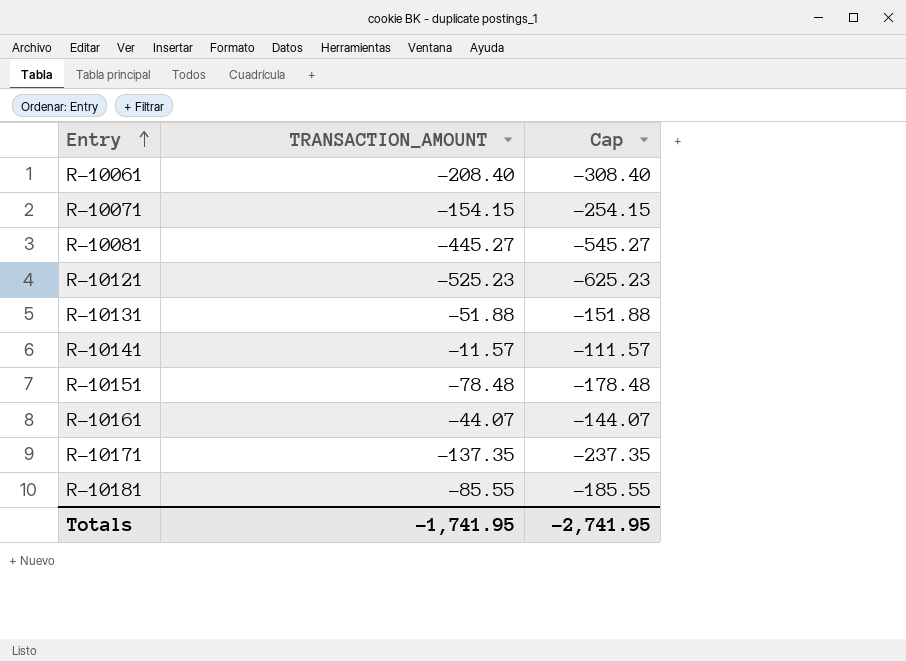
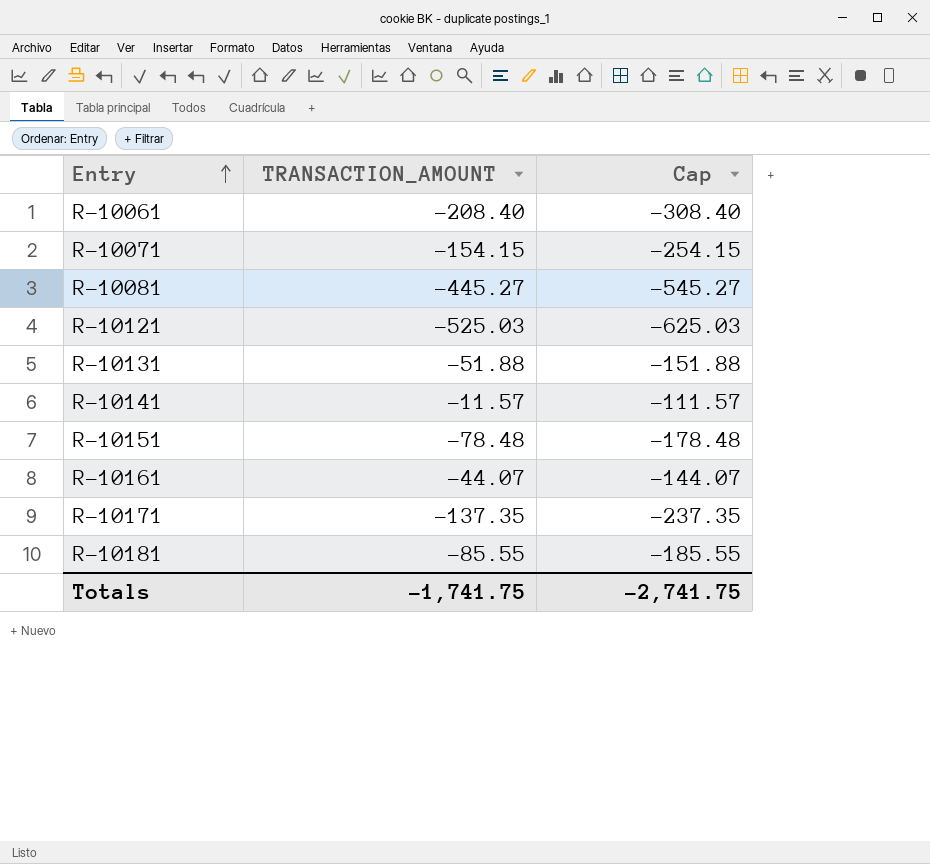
R-10121 | TRANSACTION_AMOUNT: -525.23 -> -525.03
R-10121 | Cap: -625.23 -> -625.03
Totals | TRANSACTION_AMOUNT: -1,741.95 -> -1,741.75
Totals | Cap: -2,741.95 -> -2,741.75

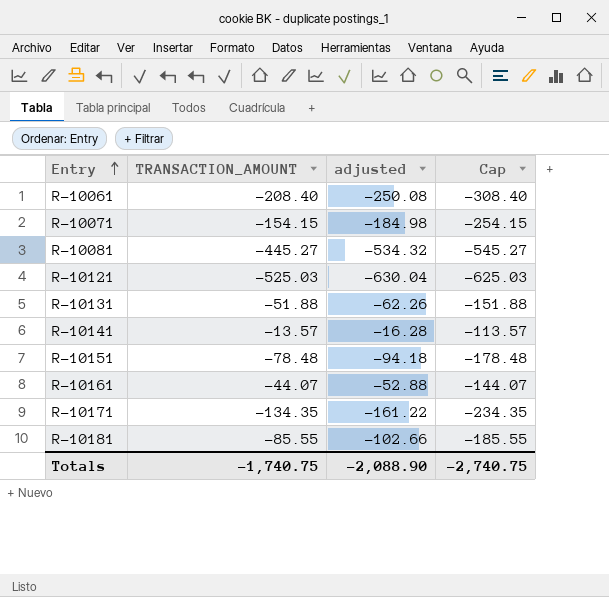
column adjusted | formula: none -> [TRANSACTION_AMOUNT] * 1.2
R-10141 | TRANSACTION_AMOUNT: -11.57 -> -13.57
R-10141 | Cap: -111.57 -> -113.57
R-10171 | TRANSACTION_AMOUNT: -137.35 -> -134.35
R-10171 | Cap: -237.35 -> -234.35
Totals | TRANSACTION_AMOUNT: -1,741.75 -> -1,740.75
Totals | Cap: -2,741.75 -> -2,740.75

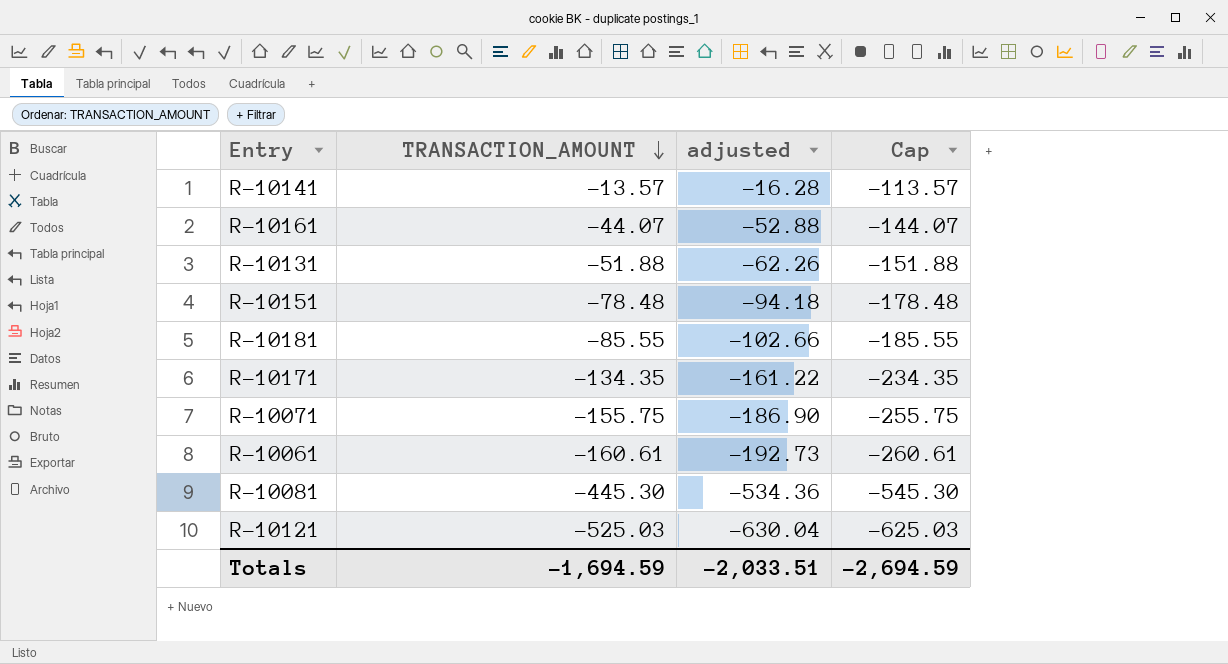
row order: Entry ascending -> TRANSACTION_AMOUNT descending
R-10071 | TRANSACTION_AMOUNT: -154.15 -> -155.75
R-10071 | adjusted: -184.98 -> -186.90
R-10071 | Cap: -254.15 -> -255.75
R-10061 | TRANSACTION_AMOUNT: -208.40 -> -160.61
R-10061 | adjusted: -250.08 -> -192.73
R-10061 | Cap: -308.40 -> -260.61
R-10081 | TRANSACTION_AMOUNT: -445.27 -> -445.30
R-10081 | adjusted: -534.32 -> -534.36
R-10081 | Cap: -545.27 -> -545.30
Totals | TRANSACTION_AMOUNT: -1,740.75 -> -1,694.59
Totals | adjusted: -2,088.90 -> -2,033.51
Totals | Cap: -2,740.75 -> -2,694.59

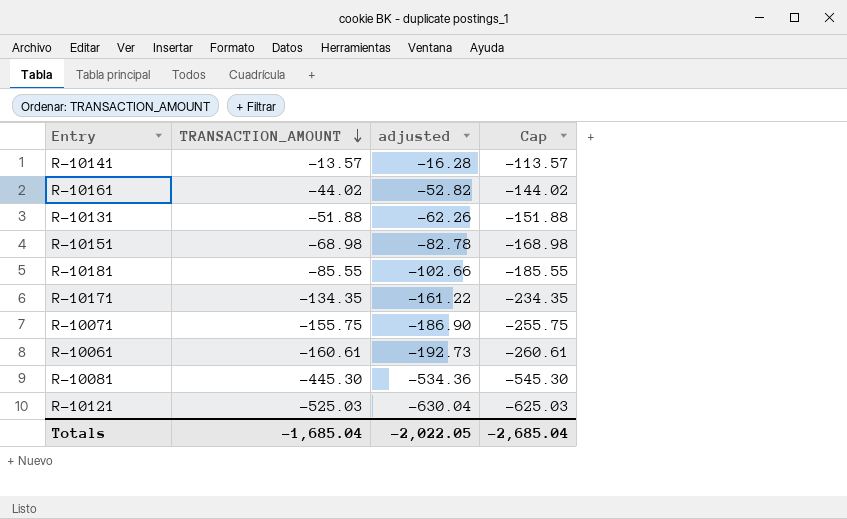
R-10161 | TRANSACTION_AMOUNT: -44.07 -> -44.02
R-10161 | adjusted: -52.88 -> -52.82
R-10161 | Cap: -144.07 -> -144.02
R-10151 | TRANSACTION_AMOUNT: -78.48 -> -68.98
R-10151 | adjusted: -94.18 -> -82.78
R-10151 | Cap: -178.48 -> -168.98
Totals | TRANSACTION_AMOUNT: -1,694.59 -> -1,685.04
Totals | adjusted: -2,033.51 -> -2,022.05
Totals | Cap: -2,694.59 -> -2,685.04

